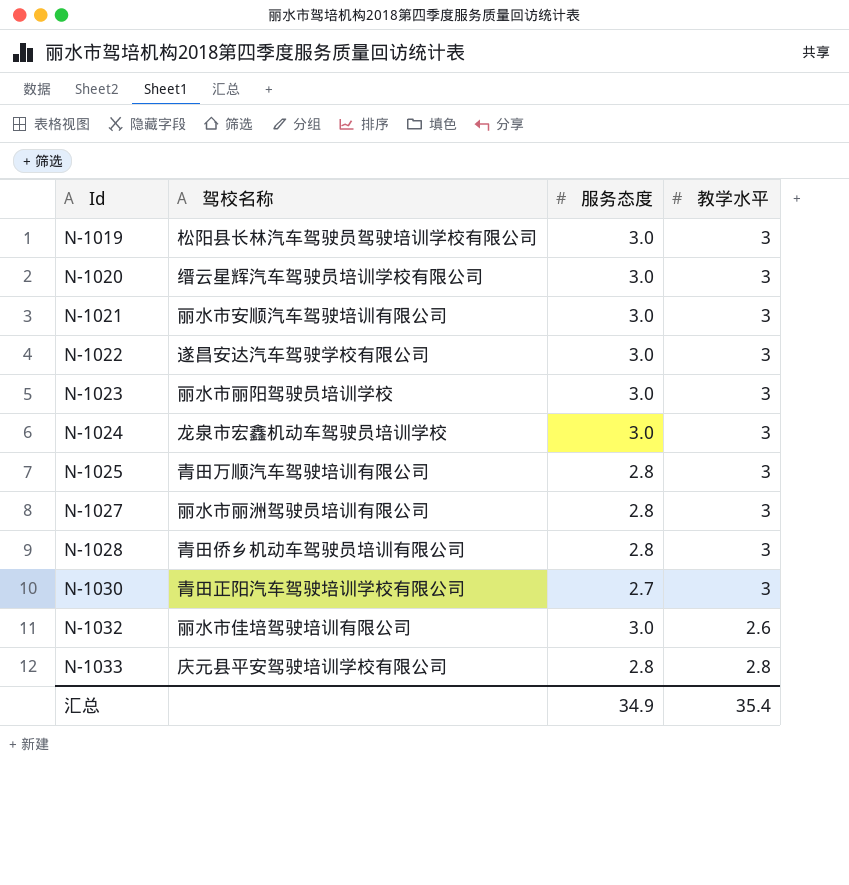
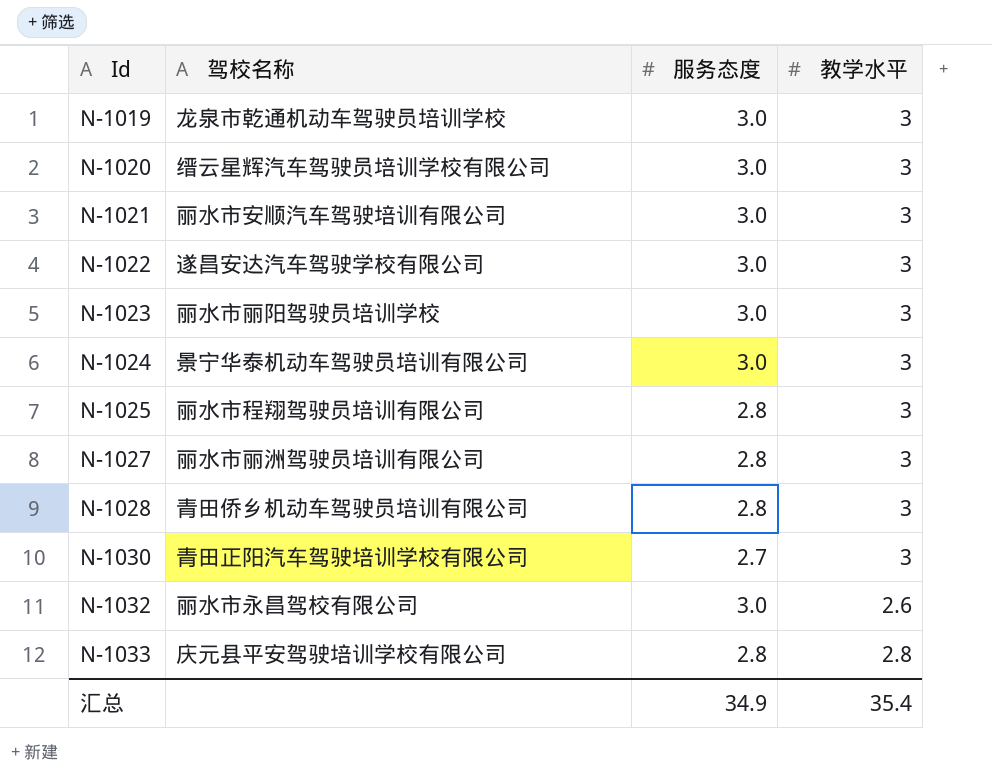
N-1019 | 驾校名称: 松阳县长林汽车驾驶员驾驶培训学校有限公司 -> 龙泉市乾通机动车驾驶员培训学校
N-1024 | 驾校名称: 龙泉市宏鑫机动车驾驶员培训学校 -> 景宁华泰机动车驾驶员培训有限公司
N-1025 | 驾校名称: 青田万顺汽车驾驶培训有限公司 -> 丽水市程翔驾驶员培训有限公司
N-1032 | 驾校名称: 丽水市佳培驾驶培训有限公司 -> 丽水市永昌驾校有限公司

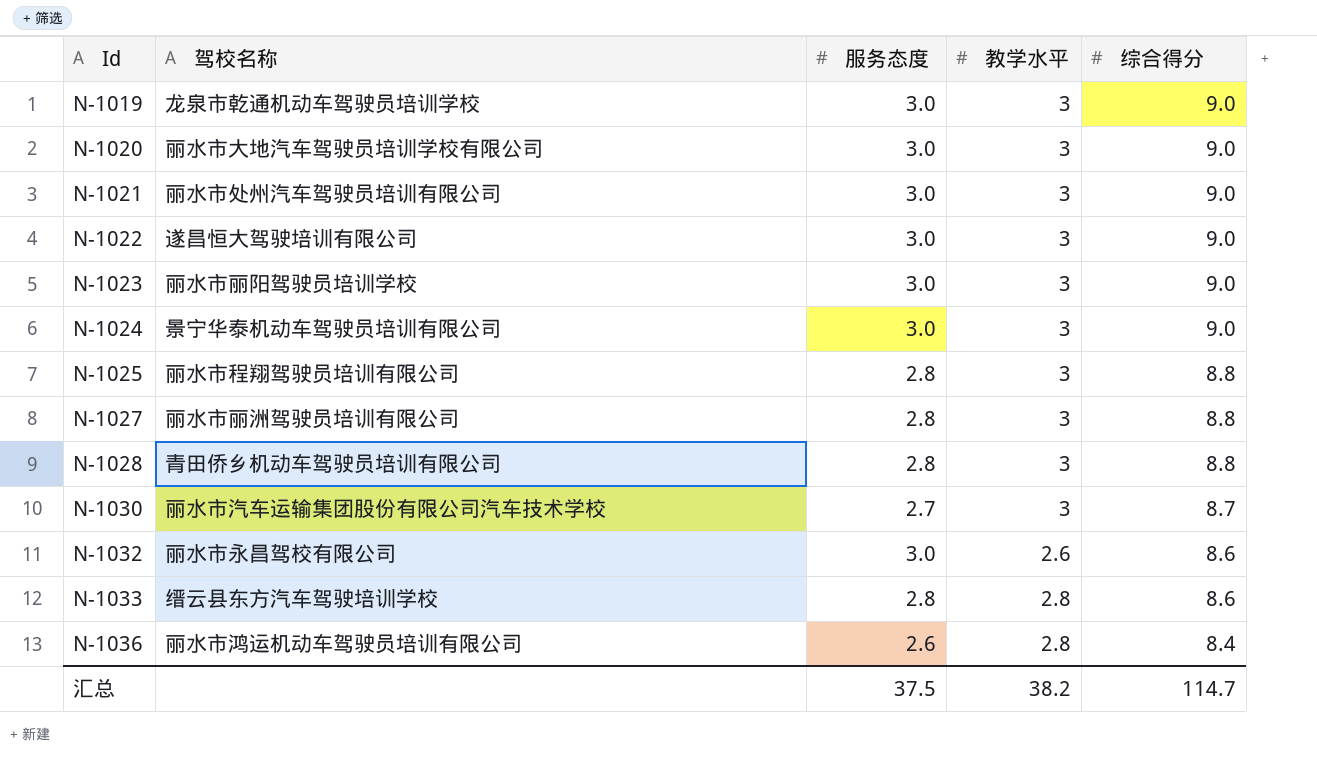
column 综合得分 | position: none -> 5
N-1020 | 驾校名称: 缙云星辉汽车驾驶员培训学校有限公司 -> 丽水市大地汽车驾驶员培训学校有限公司
N-1021 | 驾校名称: 丽水市安顺汽车驾驶培训有限公司 -> 丽水市处州汽车驾驶员培训有限公司
N-1022 | 驾校名称: 遂昌安达汽车驾驶学校有限公司 -> 遂昌恒大驾驶培训有限公司
N-1030 | 驾校名称: 青田正阳汽车驾驶培训学校有限公司 -> 丽水市汽车运输集团股份有限公司汽车技术学校
N-1033 | 驾校名称: 庆元县平安驾驶培训学校有限公司 -> 缙云县东方汽车驾驶培训学校
row N-1036: none -> 丽水市鸿运机动车驾驶员培训有限公司 | 2.6 | 2.8 | 8.4
汇总 | 服务态度: 34.9 -> 37.5
汇总 | 教学水平: 35.4 -> 38.2

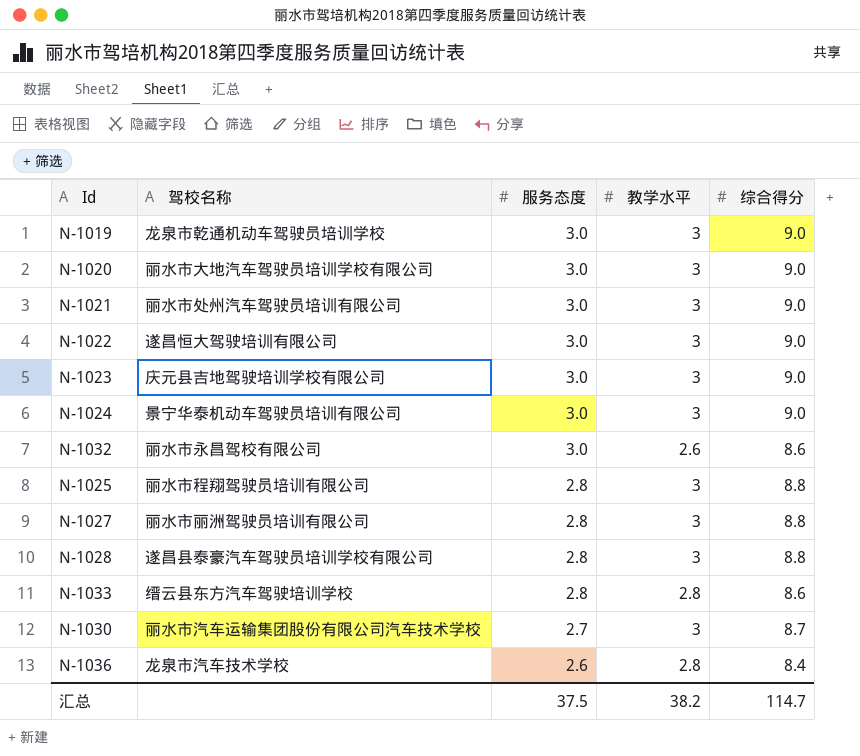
row order: Id ascending -> 服务态度 descending
N-1023 | 驾校名称: 丽水市丽阳驾驶员培训学校 -> 庆元县吉地驾驶培训学校有限公司
N-1028 | 驾校名称: 青田侨乡机动车驾驶员培训有限公司 -> 遂昌县泰豪汽车驾驶员培训学校有限公司
N-1036 | 驾校名称: 丽水市鸿运机动车驾驶员培训有限公司 -> 龙泉市汽车技术学校

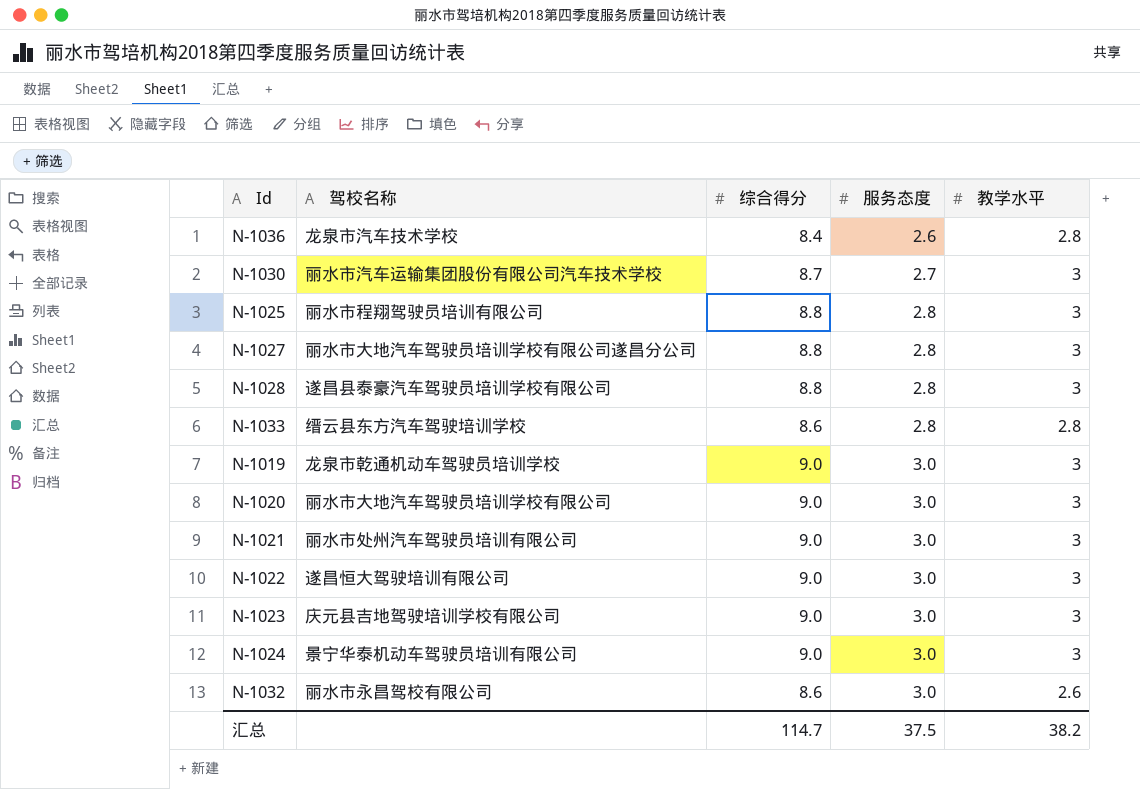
row order: 服务态度 descending -> 服务态度 ascending
column 综合得分 | position: 5 -> 3
N-1027 | 驾校名称: 丽水市丽洲驾驶员培训有限公司 -> 丽水市大地汽车驾驶员培训学校有限公司遂昌分公司

